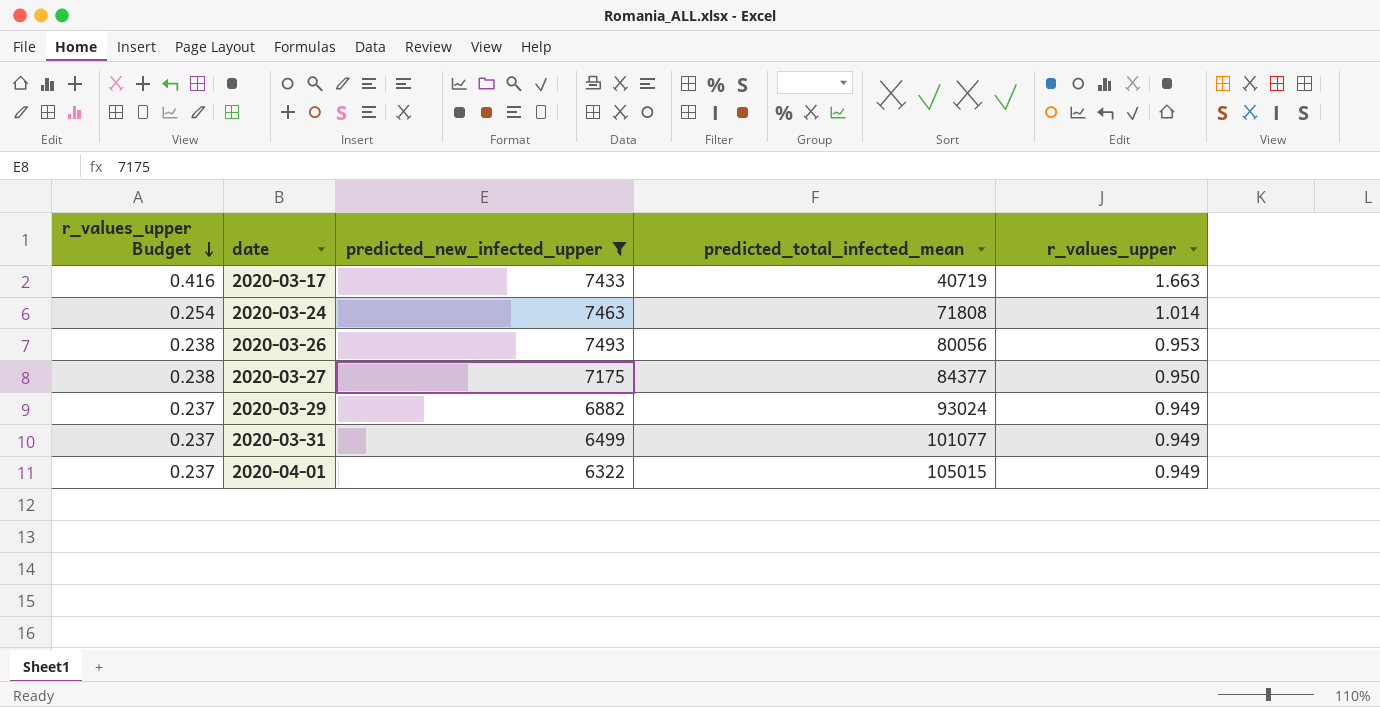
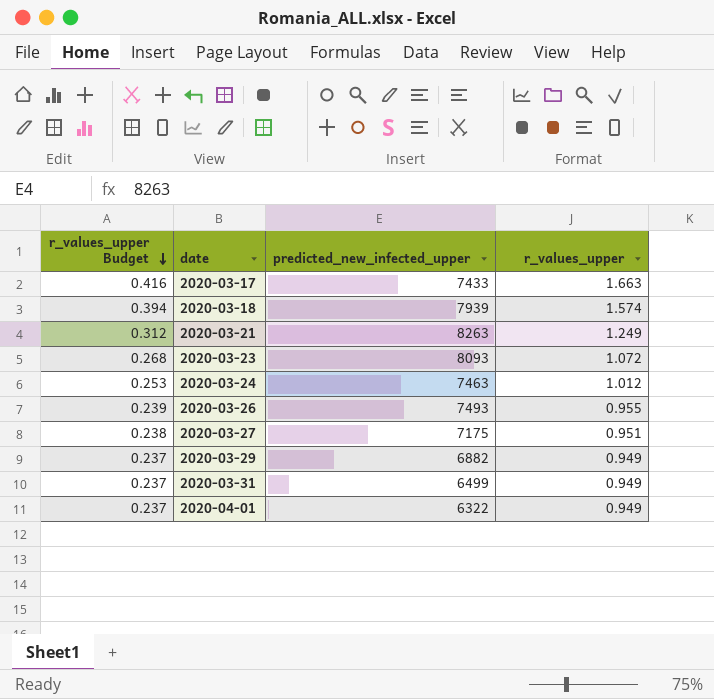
filter: predicted_new_infected_upper <= 7493 -> none
column predicted_total_infected_mean | position: 4 -> none
2020-03-24 | r_values_upper Budget: 0.254 -> 0.253
2020-03-24 | r_values_upper: 1.014 -> 1.012
2020-03-26 | r_values_upper Budget: 0.238 -> 0.239
2020-03-26 | r_values_upper: 0.953 -> 0.955
2020-03-27 | r_values_upper: 0.950 -> 0.951

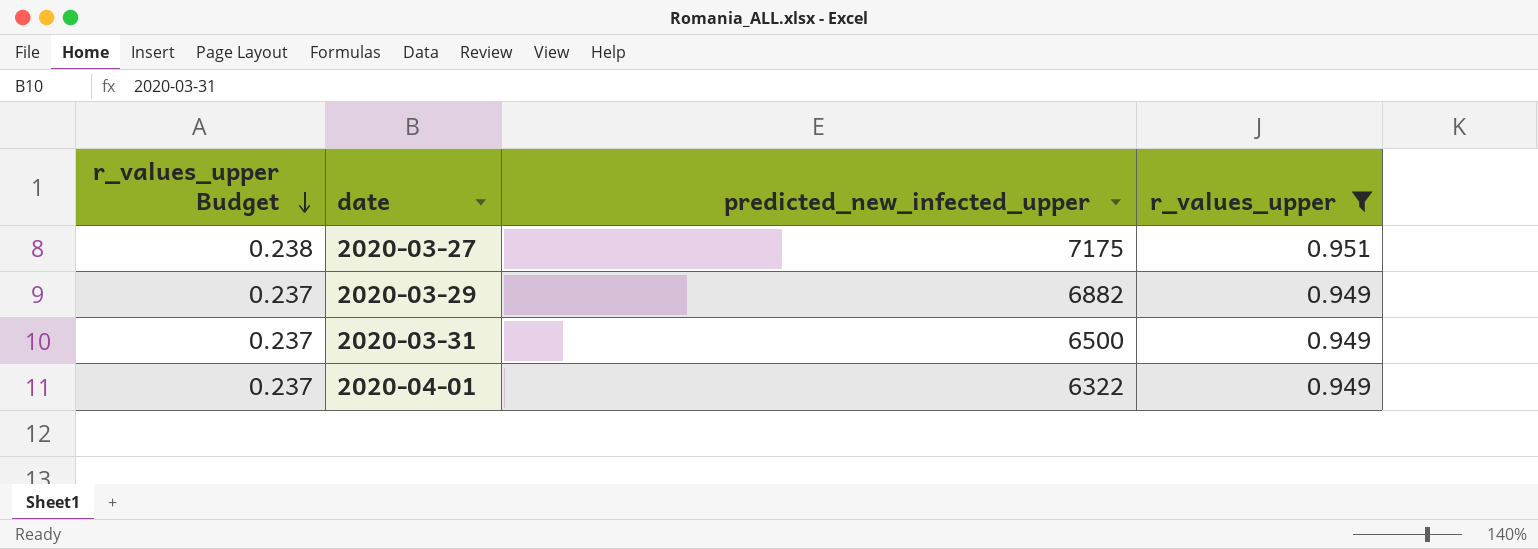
filter: none -> r_values_upper <= 0.951
2020-03-31 | predicted_new_infected_upper: 6499 -> 6500

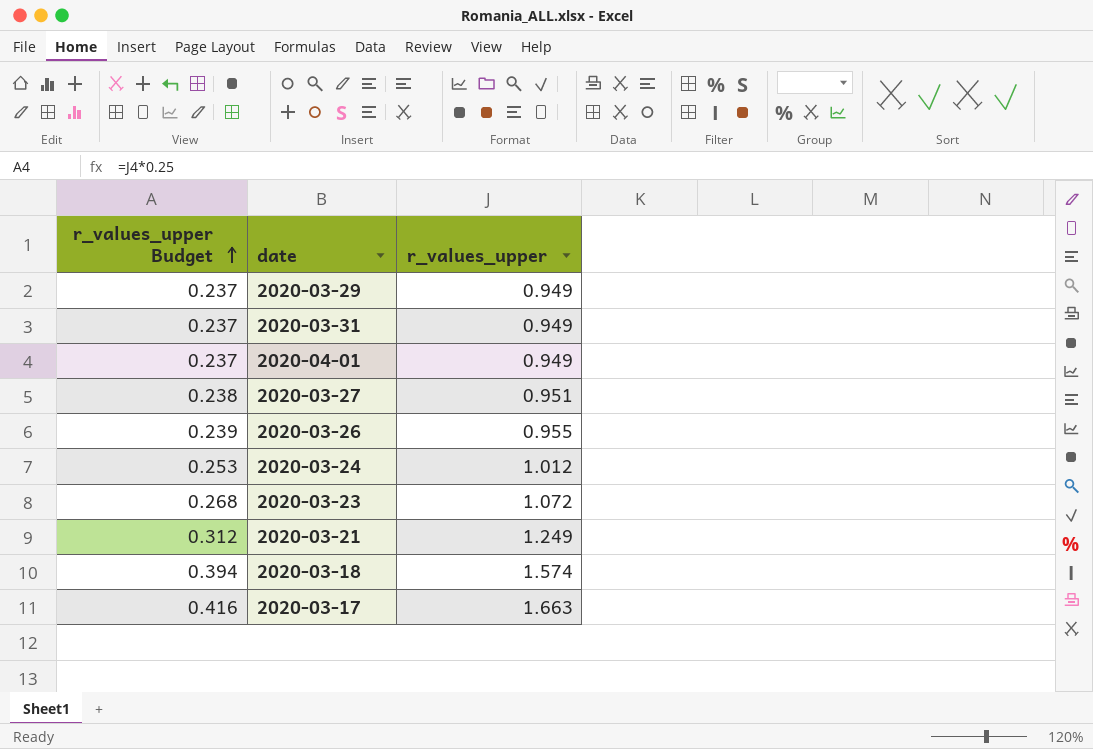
filter: r_values_upper <= 0.951 -> none
row order: r_values_upper Budget descending -> r_values_upper Budget ascending
column predicted_new_infected_upper | position: 3 -> none

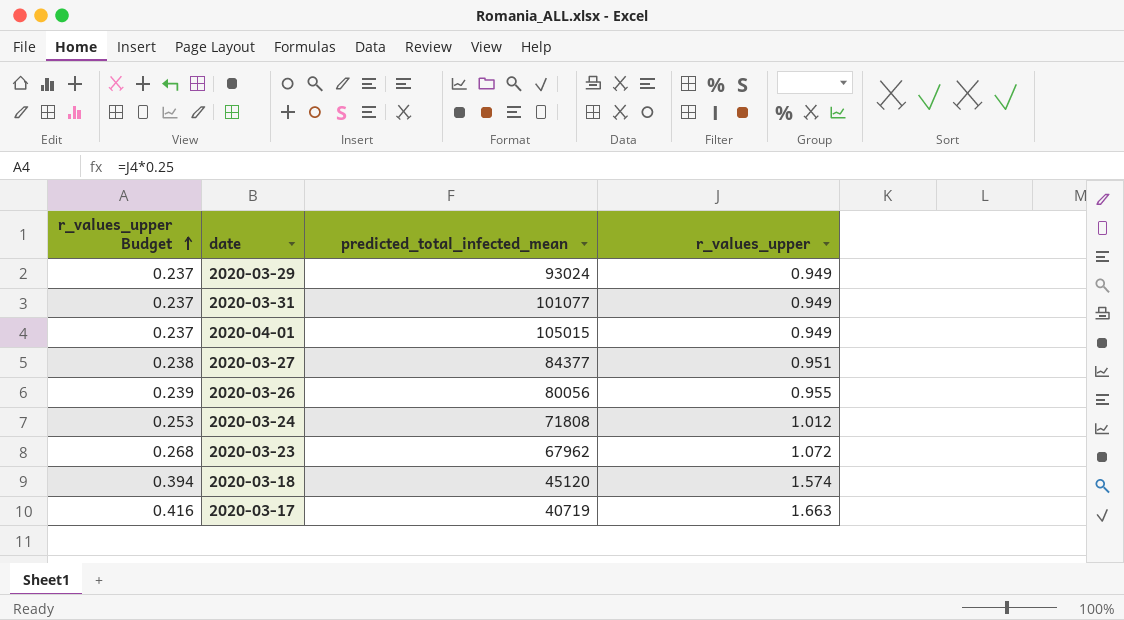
column predicted_total_infected_mean | position: none -> 3
row 2020-03-21: 0.312 | 1.249 -> none

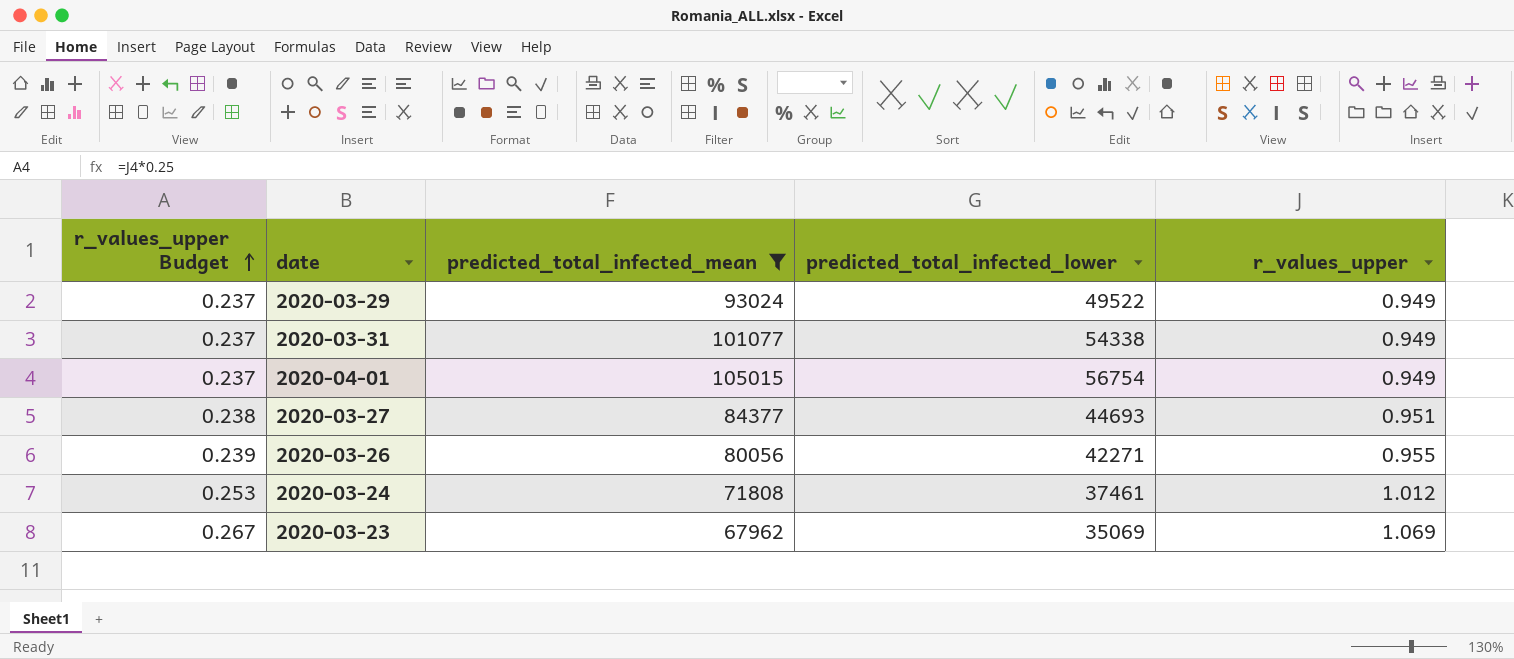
filter: none -> predicted_total_infected_mean >= 67962
column predicted_total_infected_lower | position: none -> 4
2020-03-23 | r_values_upper Budget: 0.268 -> 0.267
2020-03-23 | r_values_upper: 1.072 -> 1.069

